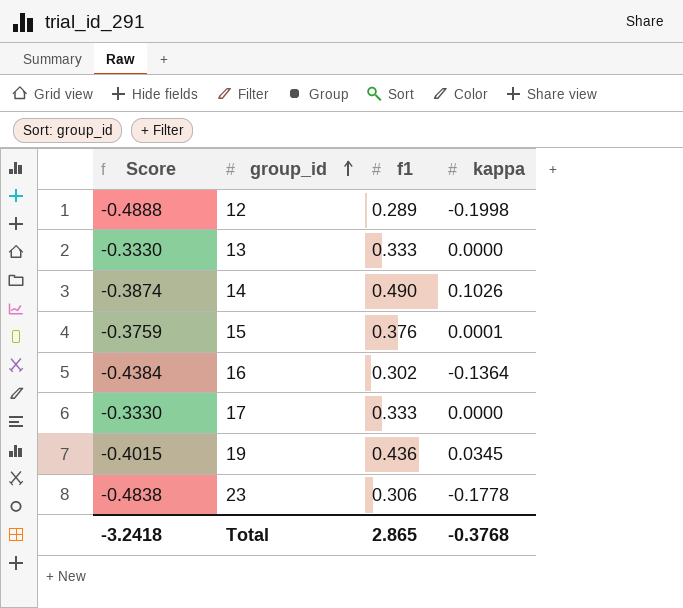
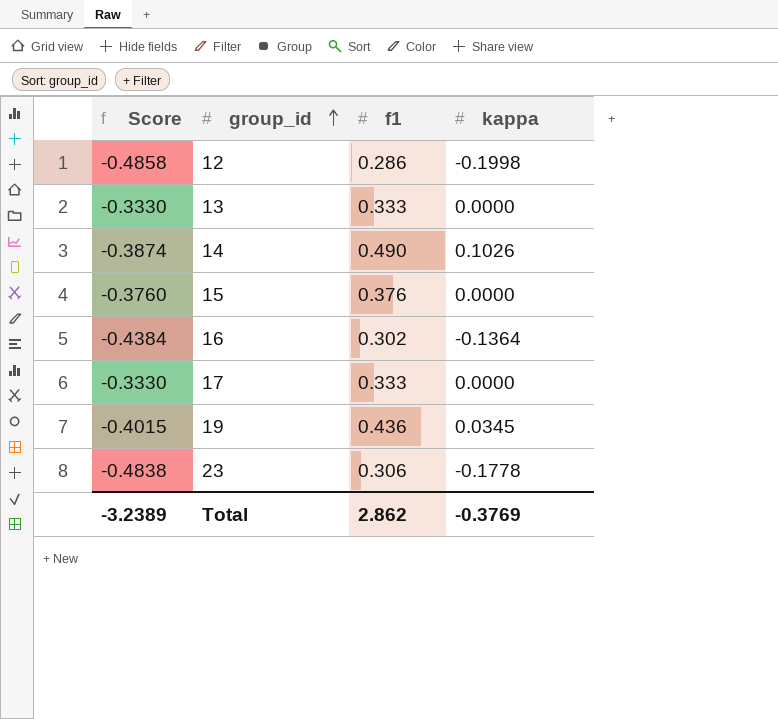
12 | Score: -0.4888 -> -0.4858
12 | f1: 0.289 -> 0.286
15 | Score: -0.3759 -> -0.3760
15 | kappa: 0.0001 -> 0.0000
Total | Score: -3.2418 -> -3.2389
Total | f1: 2.865 -> 2.862
Total | kappa: -0.3768 -> -0.3769

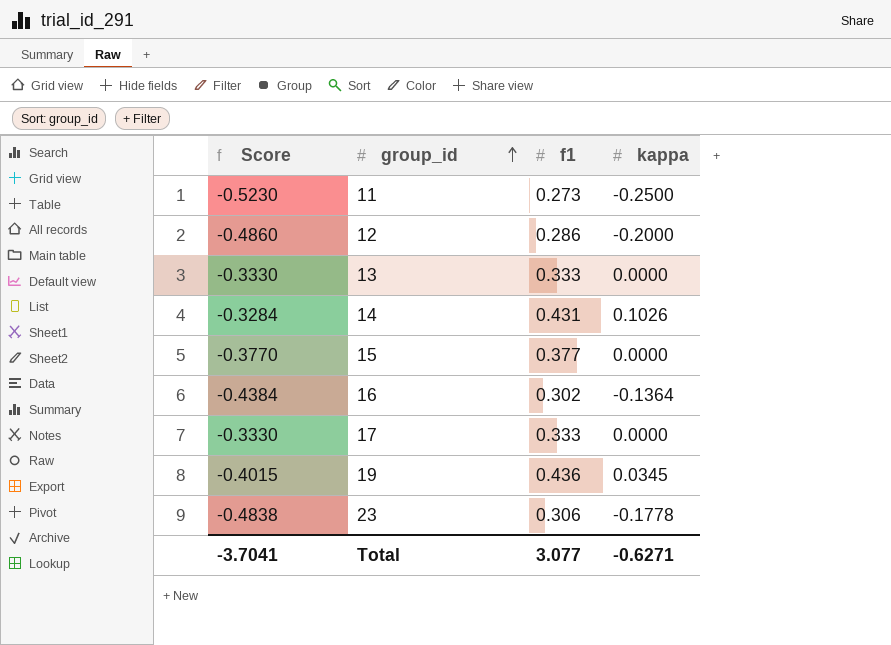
row 11: none -> -0.5230 | 0.273 | -0.2500
12 | Score: -0.4858 -> -0.4860
12 | kappa: -0.1998 -> -0.2000
14 | Score: -0.3874 -> -0.3284
14 | f1: 0.490 -> 0.431
15 | Score: -0.3760 -> -0.3770
15 | f1: 0.376 -> 0.377
Total | Score: -3.2389 -> -3.7041
Total | f1: 2.862 -> 3.077
Total | kappa: -0.3769 -> -0.6271

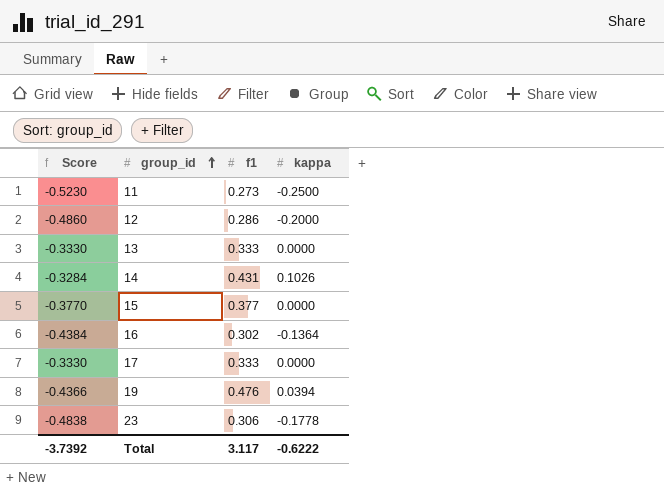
19 | Score: -0.4015 -> -0.4366
19 | f1: 0.436 -> 0.476
19 | kappa: 0.0345 -> 0.0394
Total | Score: -3.7041 -> -3.7392
Total | f1: 3.077 -> 3.117
Total | kappa: -0.6271 -> -0.6222

